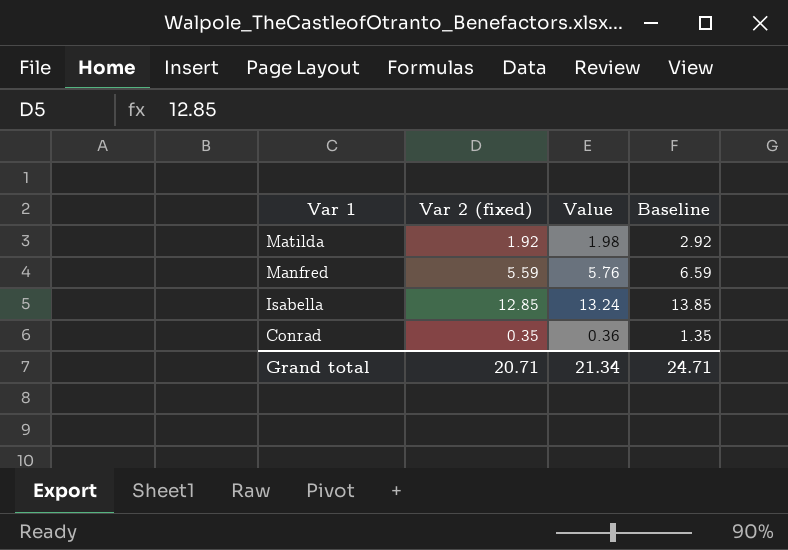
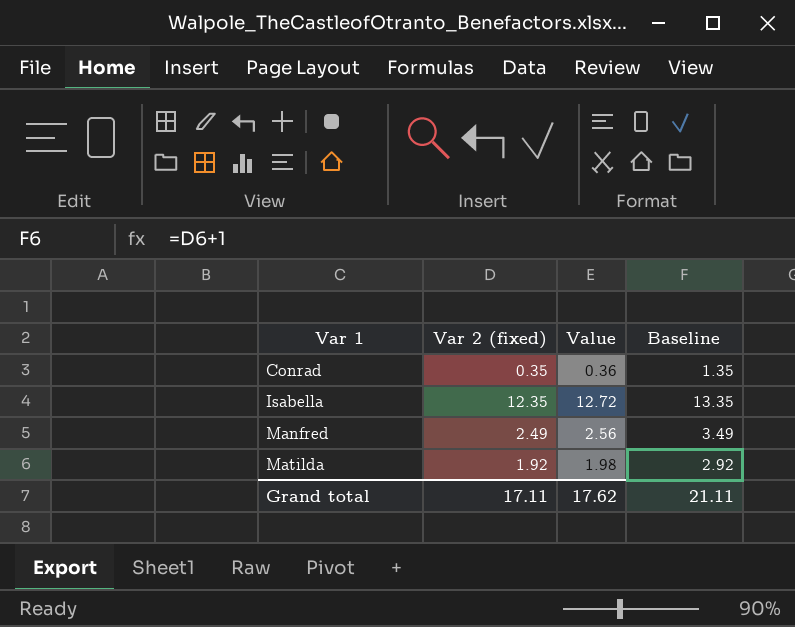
row order: Var 1 descending -> Var 1 ascending
Isabella | Var 2 (fixed): 12.85 -> 12.35
Isabella | Value: 13.24 -> 12.72
Isabella | Baseline: 13.85 -> 13.35
Manfred | Var 2 (fixed): 5.59 -> 2.49
Manfred | Value: 5.76 -> 2.56
Manfred | Baseline: 6.59 -> 3.49
Grand total | Var 2 (fixed): 20.71 -> 17.11
Grand total | Value: 21.34 -> 17.62
Grand total | Baseline: 24.71 -> 21.11

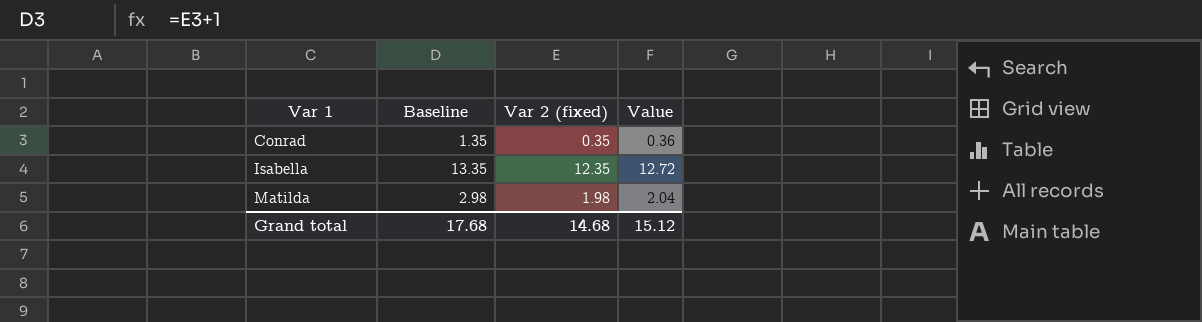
column Baseline | position: 4 -> 2
row Manfred: 2.49 | 2.56 | 3.49 -> none
Matilda | Baseline: 2.92 -> 2.98
Matilda | Var 2 (fixed): 1.92 -> 1.98
Matilda | Value: 1.98 -> 2.04
Grand total | Baseline: 21.11 -> 17.68
Grand total | Var 2 (fixed): 17.11 -> 14.68
Grand total | Value: 17.62 -> 15.12

